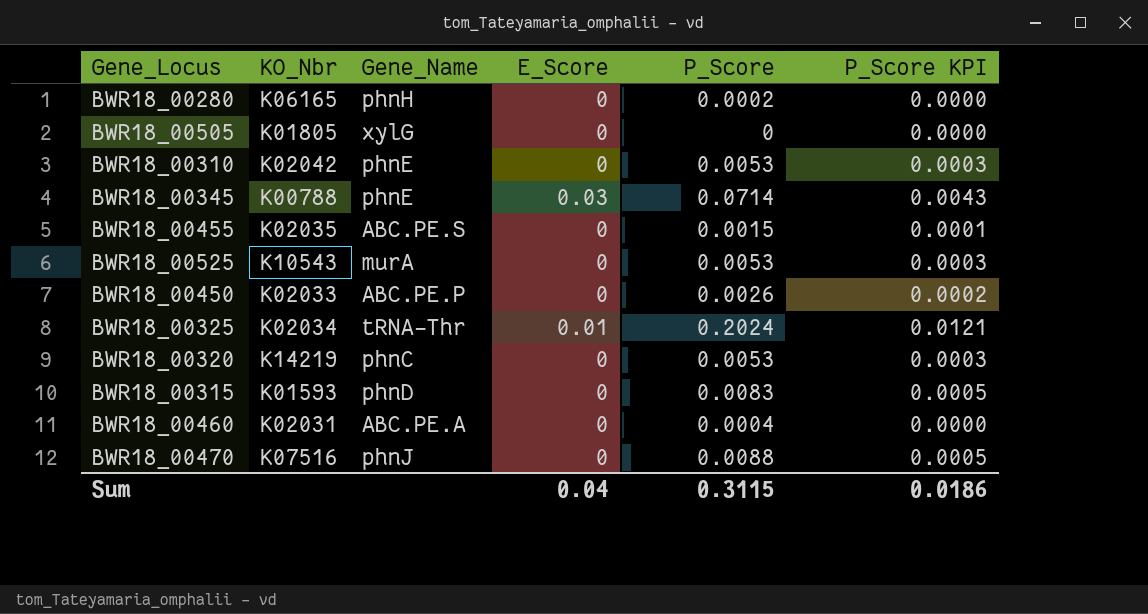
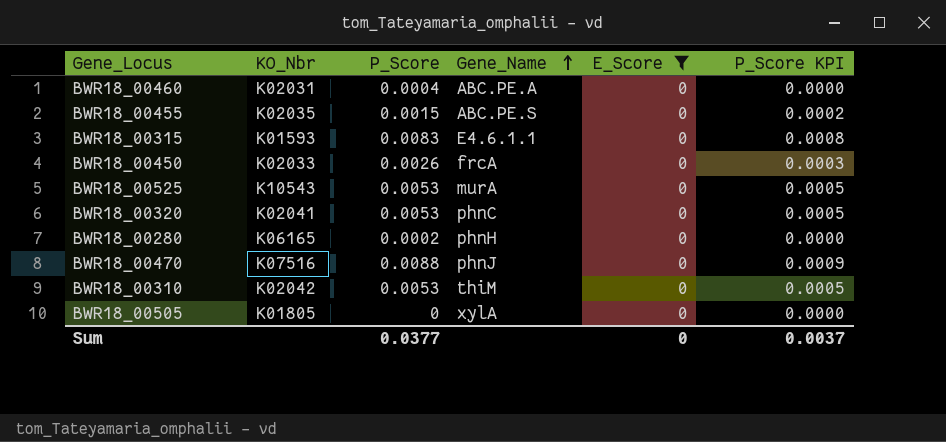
filter: none -> E_Score = 0
row order: none -> Gene_Name ascending
column P_Score | position: 5 -> 3
column P_Score KPI | formula: [P_Score] * 0.06 -> [P_Score] * 0.1
BWR18_00315 | Gene_Name: phnD -> E4.6.1.1
BWR18_00450 | Gene_Name: ABC.PE.P -> frcA
BWR18_00320 | KO_Nbr: K14219 -> K02041
BWR18_00310 | Gene_Name: phnE -> thiM
BWR18_00505 | Gene_Name: xylG -> xylA
Sum | P_Score: 0.3115 -> 0.0377
Sum | E_Score: 0.04 -> 0
Sum | P_Score KPI: 0.0186 -> 0.0037

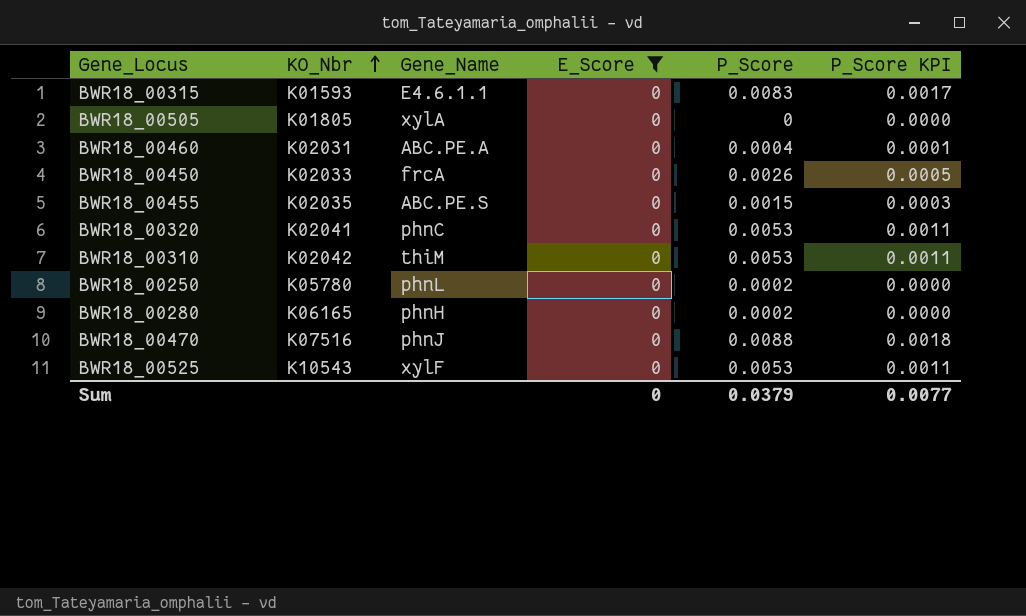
row order: Gene_Name ascending -> KO_Nbr ascending
column P_Score | position: 3 -> 5
column P_Score KPI | formula: [P_Score] * 0.1 -> [P_Score] * 0.2
row BWR18_00250: none -> K05780 | phnL | 0 | 0.0002 | 0.0000
BWR18_00525 | Gene_Name: murA -> xylF
Sum | P_Score: 0.0377 -> 0.0379
Sum | P_Score KPI: 0.0037 -> 0.0077

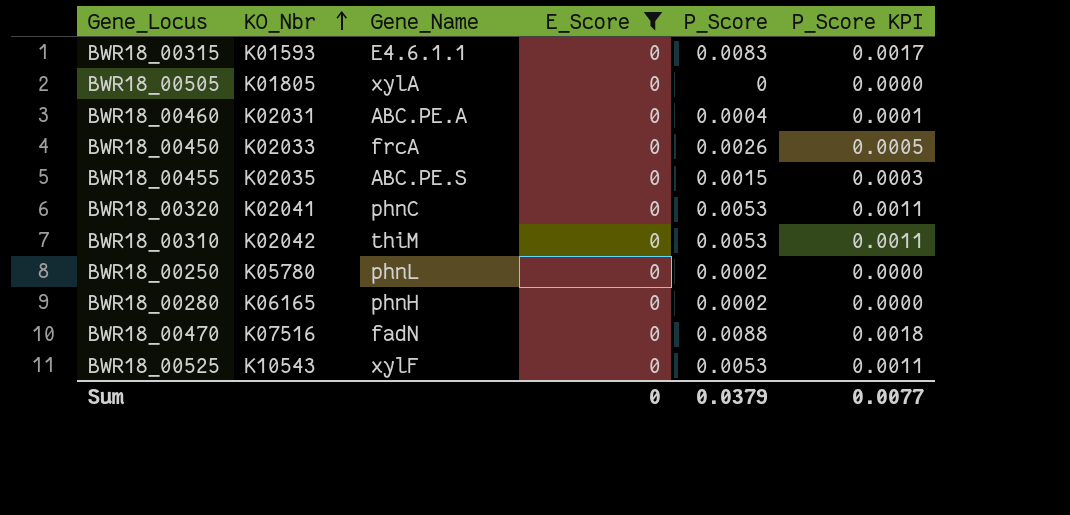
BWR18_00470 | Gene_Name: phnJ -> fadN

